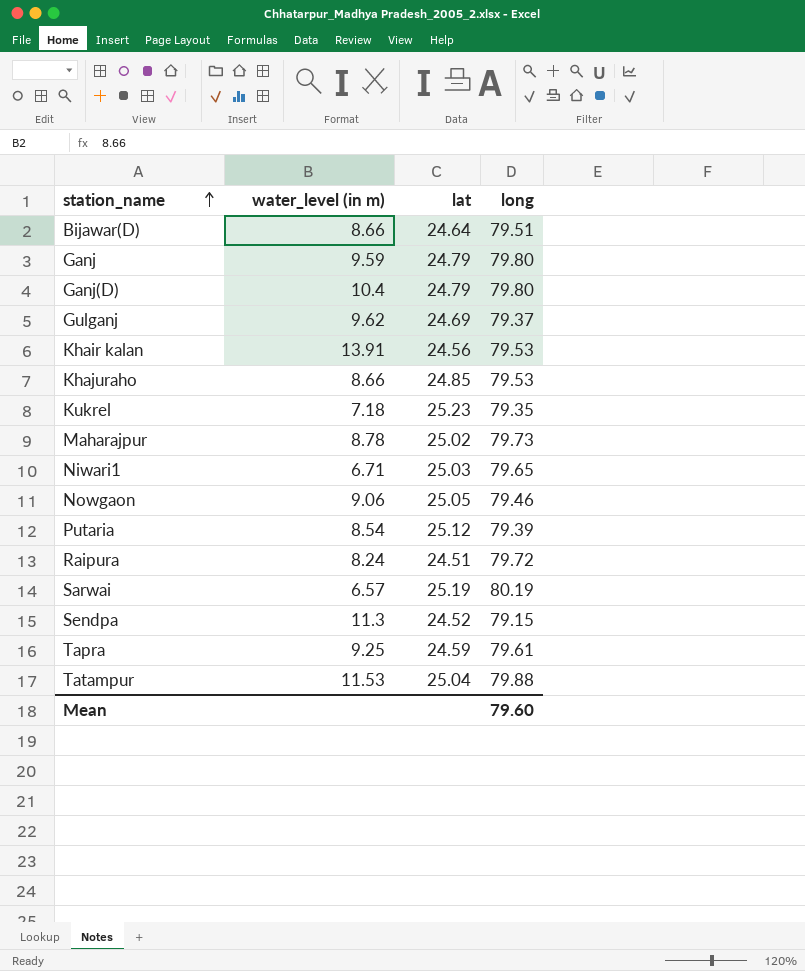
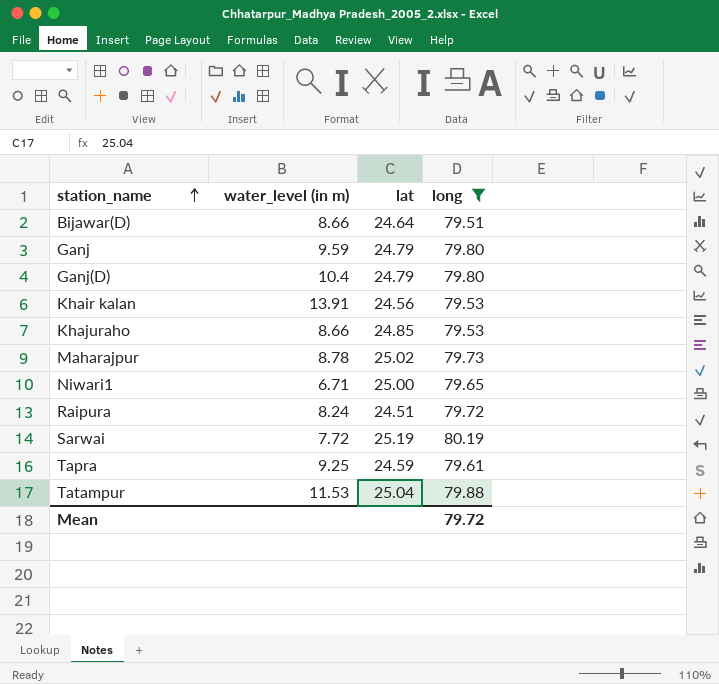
filter: none -> long >= 79.51
Niwari1 | lat: 25.03 -> 25.00
Sarwai | water_level (in m): 6.57 -> 7.72
Mean | long: 79.60 -> 79.72

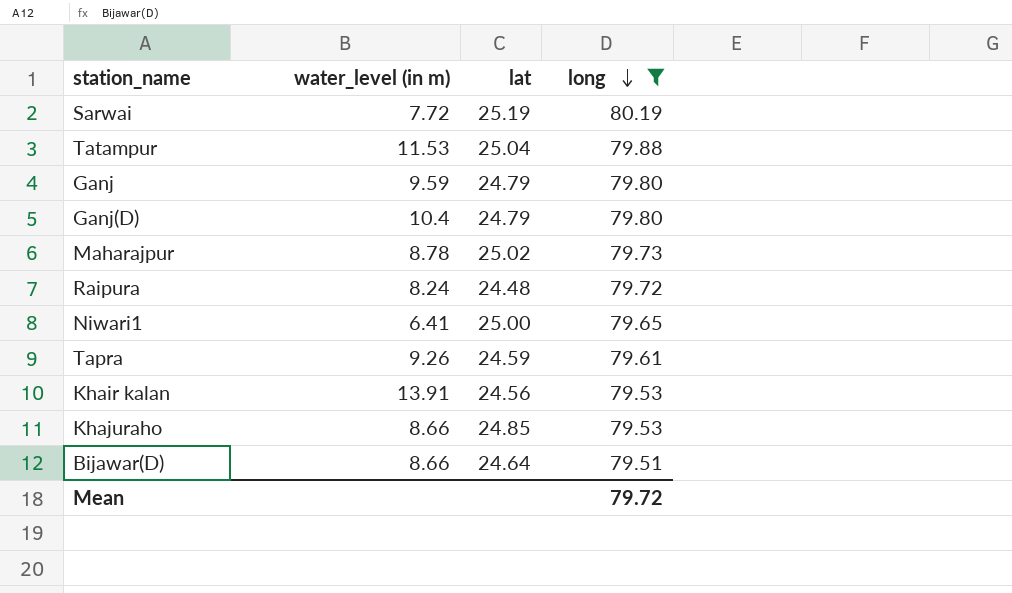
row order: station_name ascending -> long descending
Raipura | lat: 24.51 -> 24.48
Niwari1 | water_level (in m): 6.71 -> 6.41
Tapra | water_level (in m): 9.25 -> 9.26

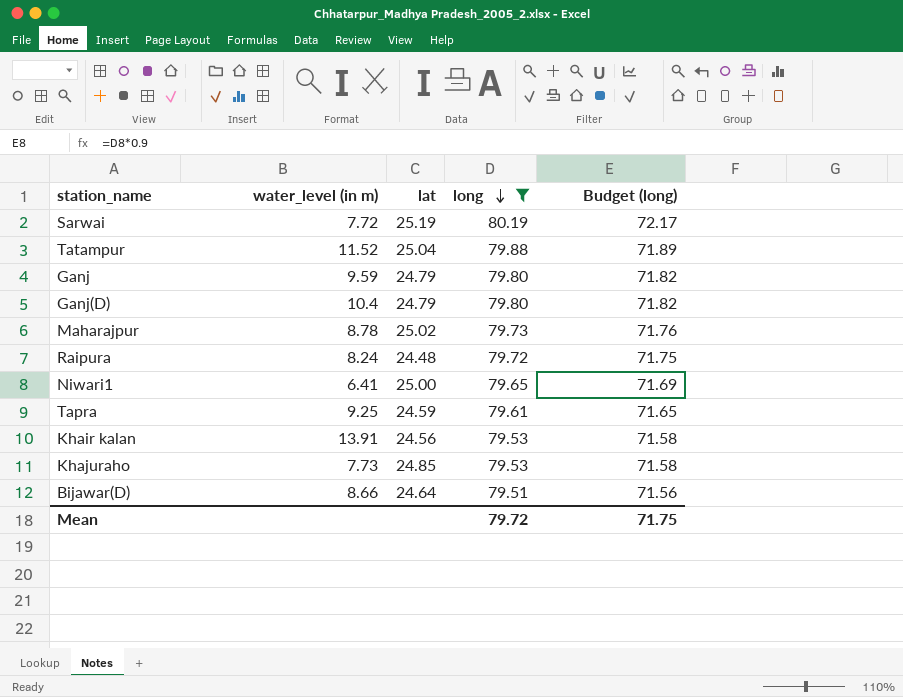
column Budget (long) | formula: none -> [long] * 0.9
Tatampur | water_level (in m): 11.53 -> 11.52
Tapra | water_level (in m): 9.26 -> 9.25
Khajuraho | water_level (in m): 8.66 -> 7.73

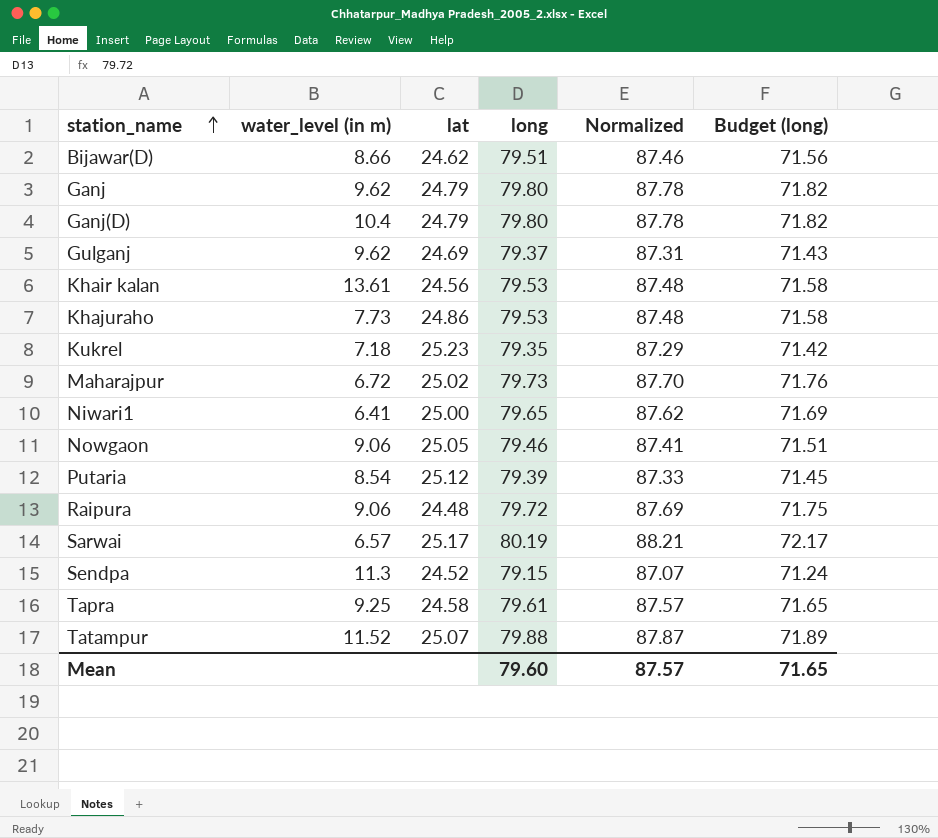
filter: long >= 79.51 -> none
row order: long descending -> station_name ascending
column Normalized | formula: none -> [long] * 1.1
Bijawar(D) | lat: 24.64 -> 24.62
Ganj | water_level (in m): 9.59 -> 9.62
Khair kalan | water_level (in m): 13.91 -> 13.61
Khajuraho | lat: 24.85 -> 24.86
Maharajpur | water_level (in m): 8.78 -> 6.72
Raipura | water_level (in m): 8.24 -> 9.06
Sarwai | water_level (in m): 7.72 -> 6.57
Sarwai | lat: 25.19 -> 25.17
Tapra | lat: 24.59 -> 24.58
Tatampur | lat: 25.04 -> 25.07
Mean | long: 79.72 -> 79.60
Mean | Budget (long): 71.75 -> 71.65

